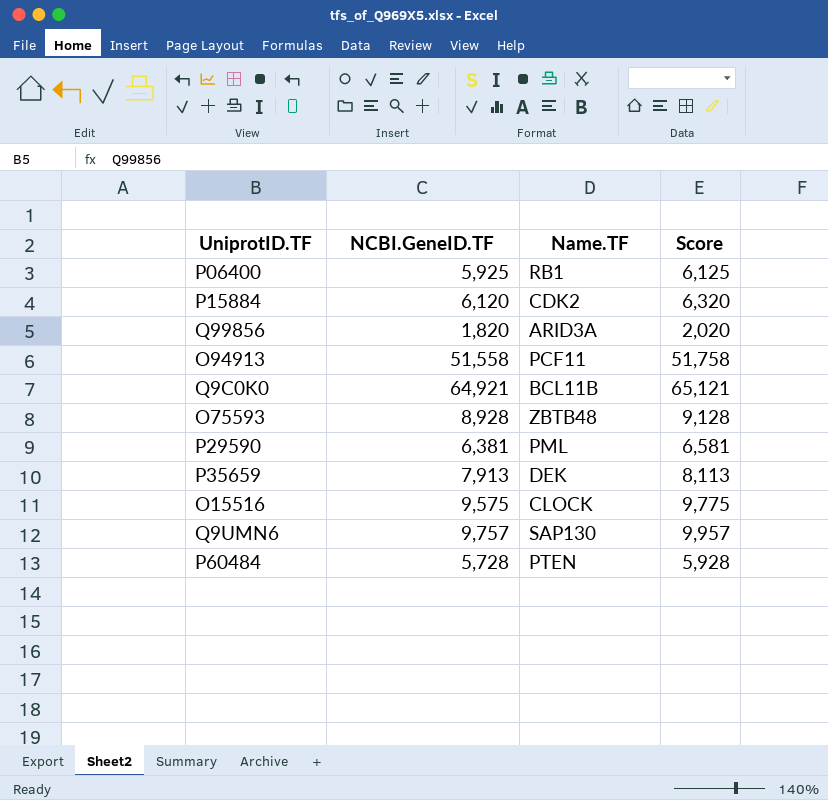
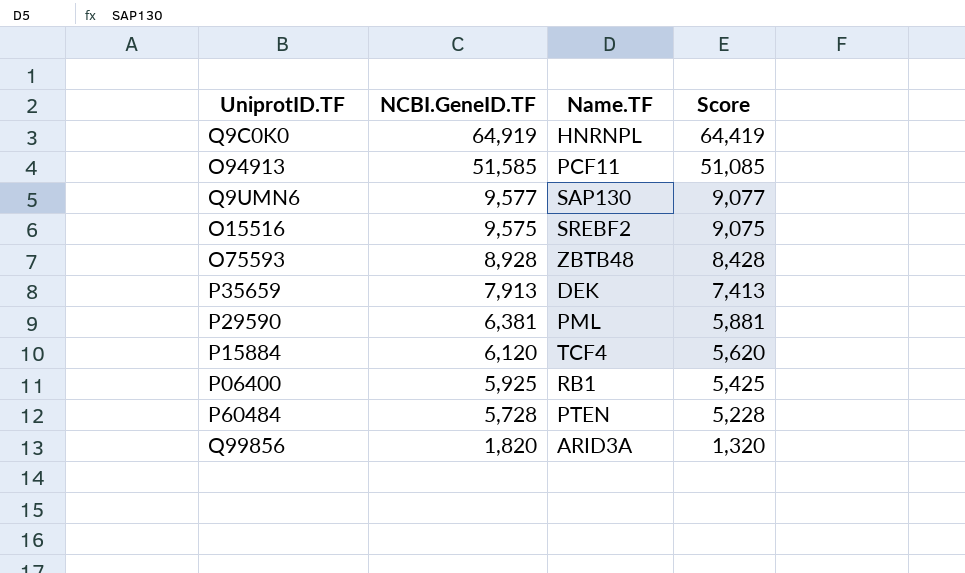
row order: none -> NCBI.GeneID.TF descending
column Score | formula: [NCBI.GeneID.TF] + 200 -> [NCBI.GeneID.TF] - 500
Q9C0K0 | NCBI.GeneID.TF: 64,921 -> 64,919
Q9C0K0 | Name.TF: BCL11B -> HNRNPL
O94913 | NCBI.GeneID.TF: 51,558 -> 51,585
Q9UMN6 | NCBI.GeneID.TF: 9,757 -> 9,577
O15516 | Name.TF: CLOCK -> SREBF2
P15884 | Name.TF: CDK2 -> TCF4

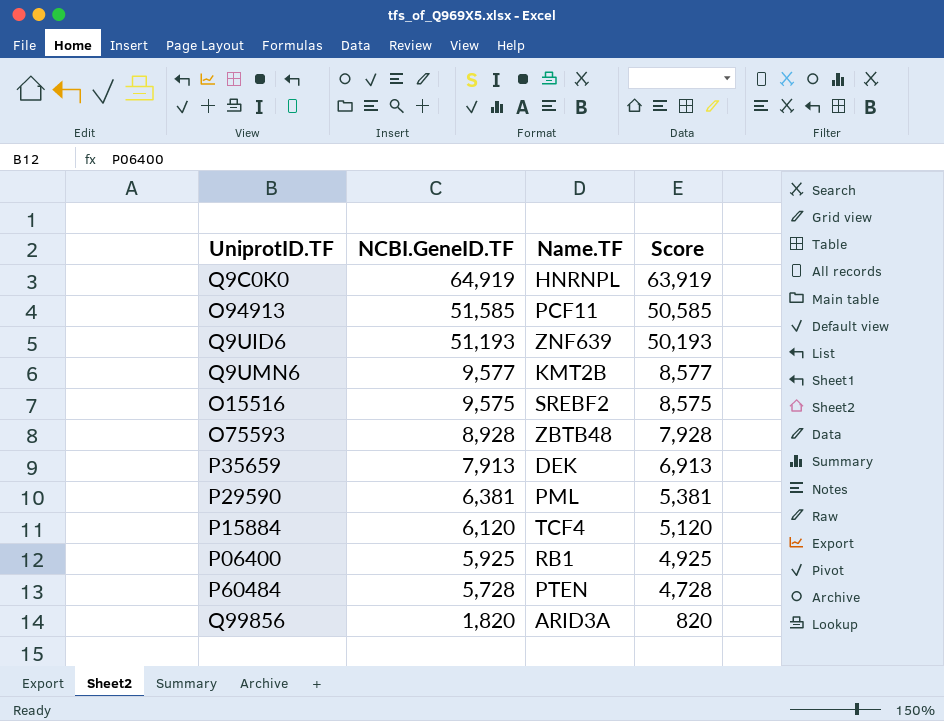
column Score | formula: [NCBI.GeneID.TF] - 500 -> [NCBI.GeneID.TF] - 1000
row Q9UID6: none -> 51,193 | ZNF639 | 50,193
Q9UMN6 | Name.TF: SAP130 -> KMT2B

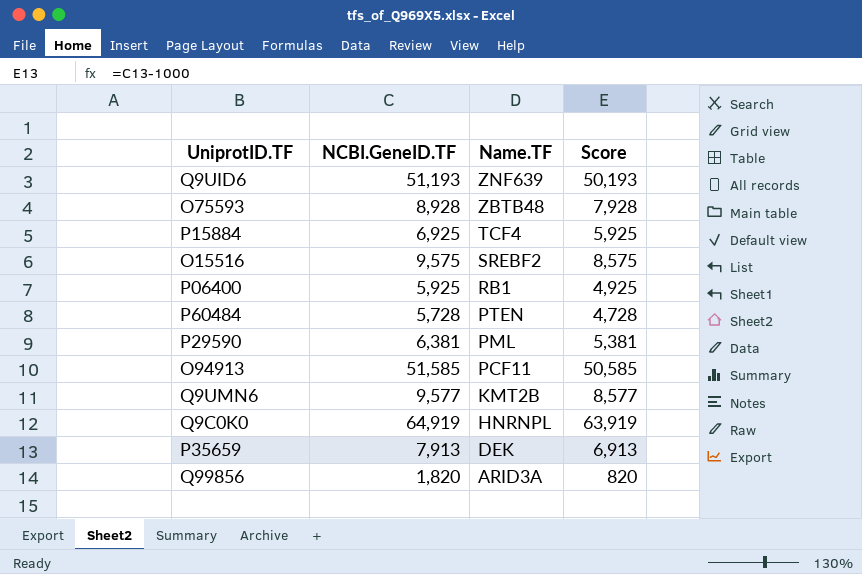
row order: NCBI.GeneID.TF descending -> Name.TF descending
P15884 | NCBI.GeneID.TF: 6,120 -> 6,925
P15884 | Score: 5,120 -> 5,925

